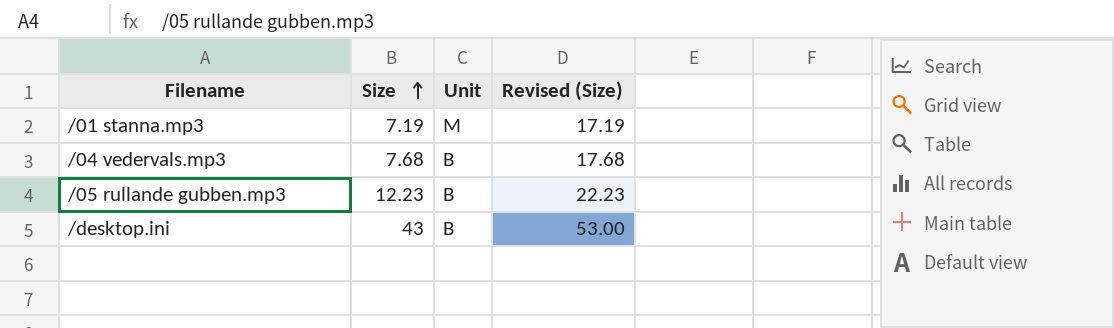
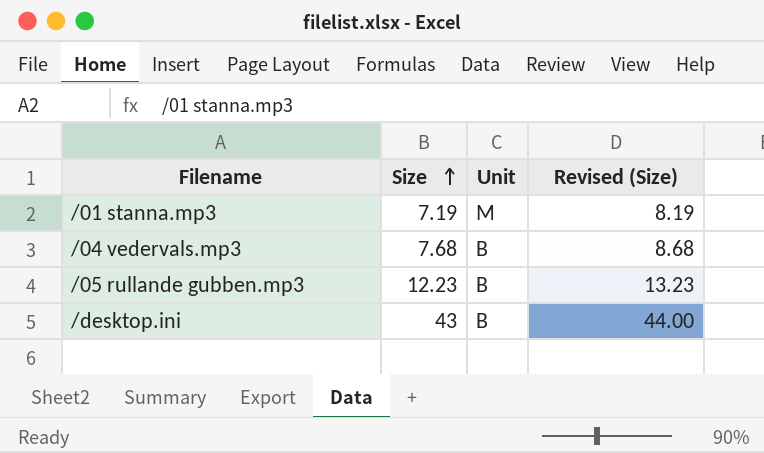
column Revised (Size) | formula: [Size] + 10 -> [Size] + 1

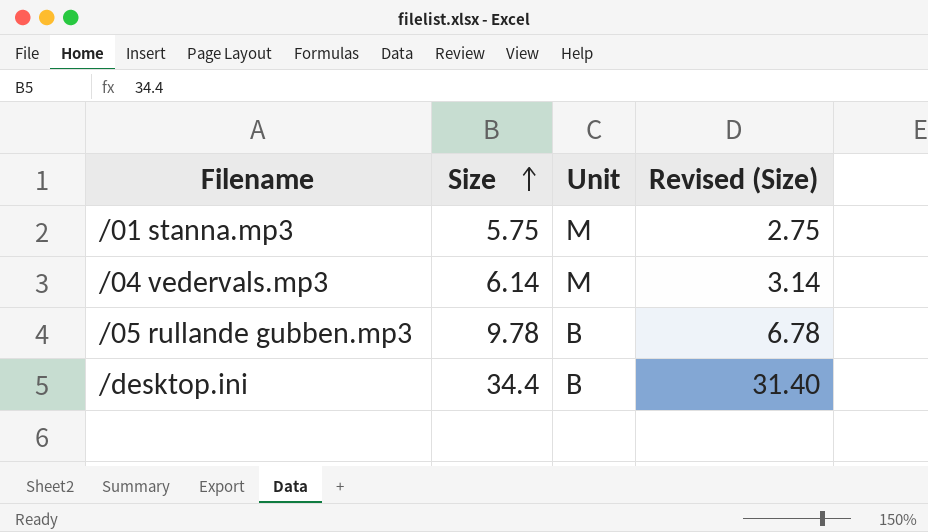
column Revised (Size) | formula: [Size] + 1 -> [Size] - 3
/01 stanna.mp3 | Size: 7.19 -> 5.75
/04 vedervals.mp3 | Size: 7.68 -> 6.14
/04 vedervals.mp3 | Unit: B -> M
/05 rullande gubben.mp3 | Size: 12.23 -> 9.78
/desktop.ini | Size: 43 -> 34.4

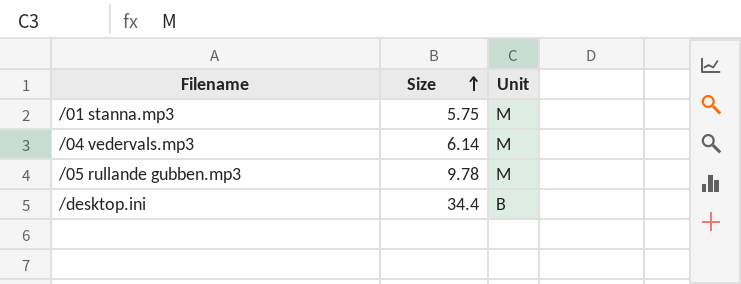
column Revised (Size) | formula: [Size] - 3 -> none
/05 rullande gubben.mp3 | Unit: B -> M

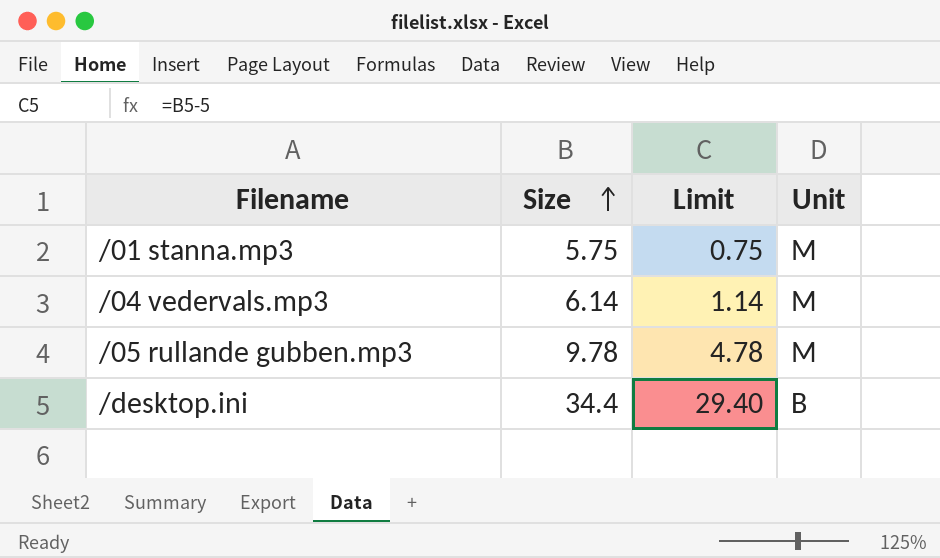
column Limit | formula: none -> [Size] - 5

